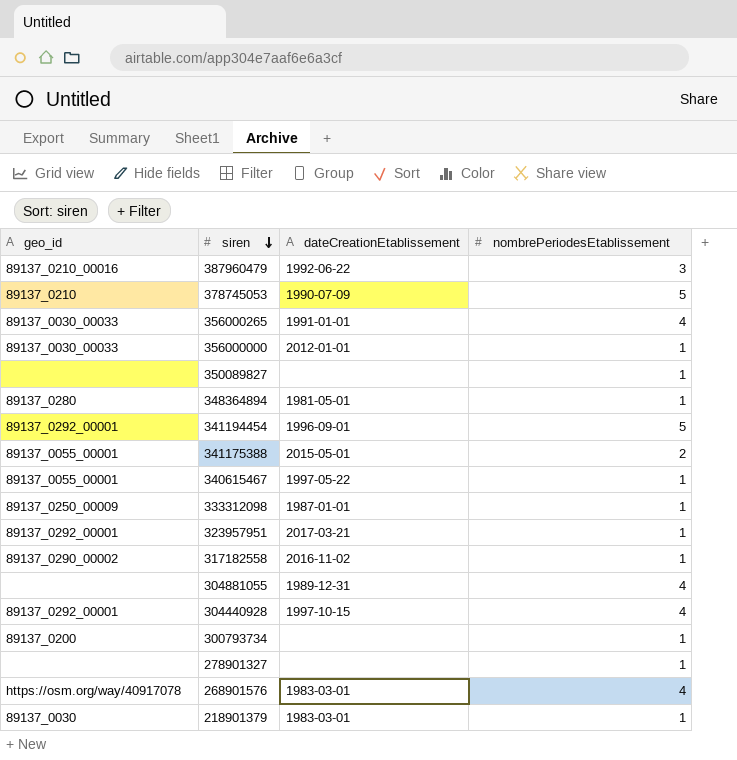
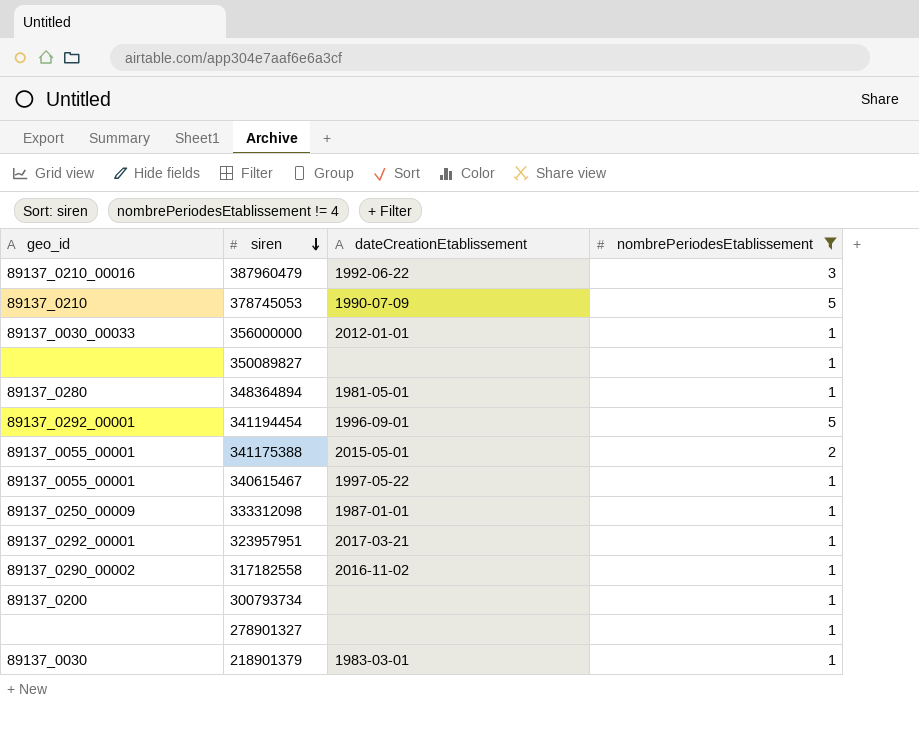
filter: none -> nombrePeriodesEtablissement != 4

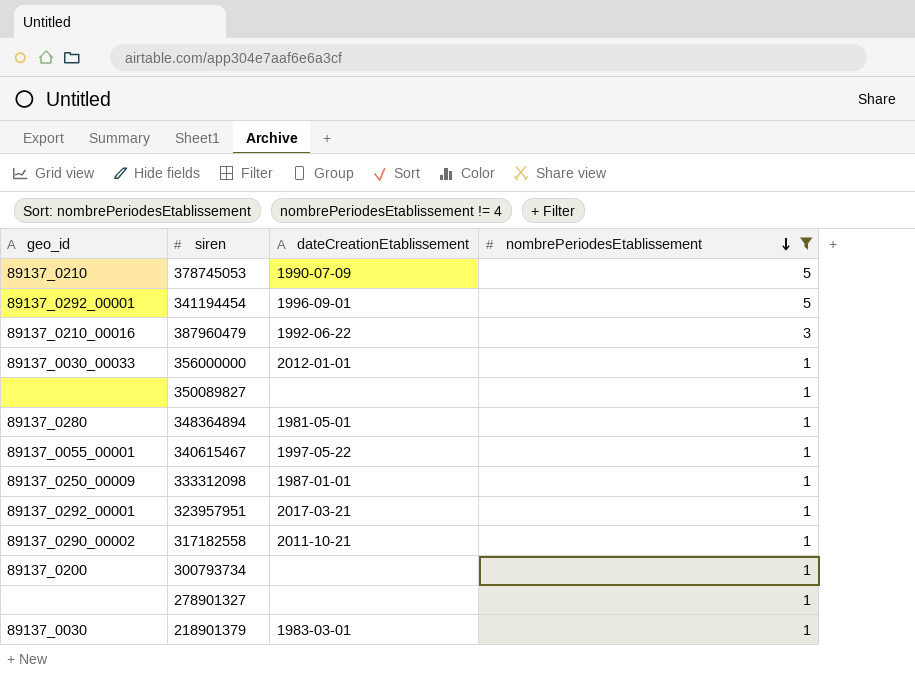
row order: siren descending -> nombrePeriodesEtablissement descending
row 341175388: 89137_0055_00001 | 2015-05-01 | 2 -> none
317182558 | dateCreationEtablissement: 2016-11-02 -> 2011-10-21

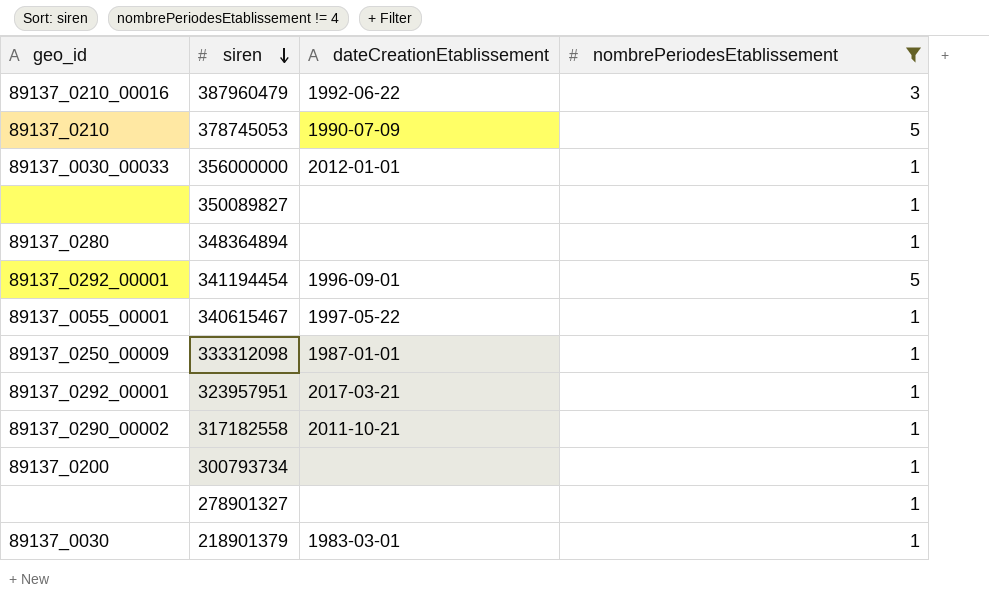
row order: nombrePeriodesEtablissement descending -> siren descending
348364894 | dateCreationEtablissement: 1981-05-01 -> none

